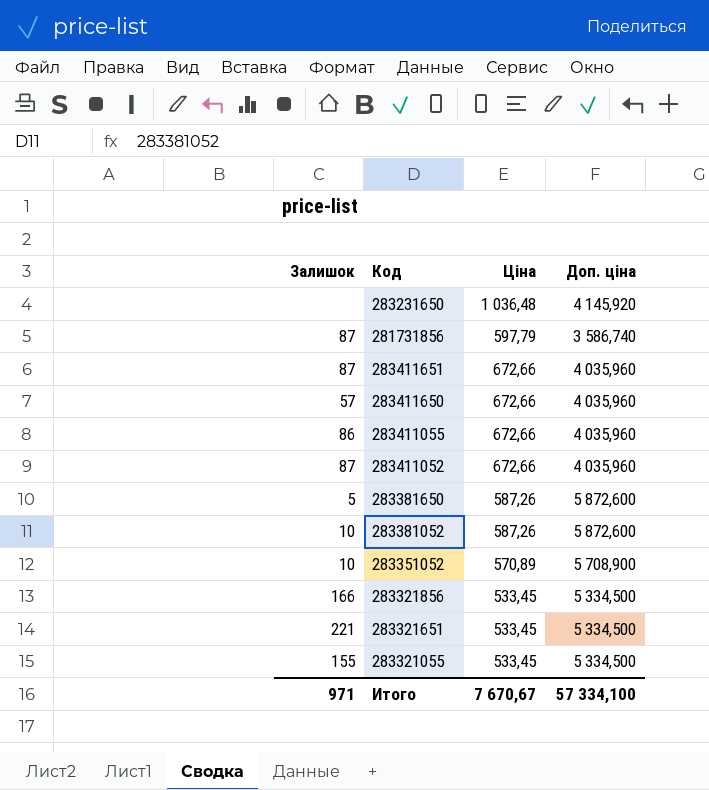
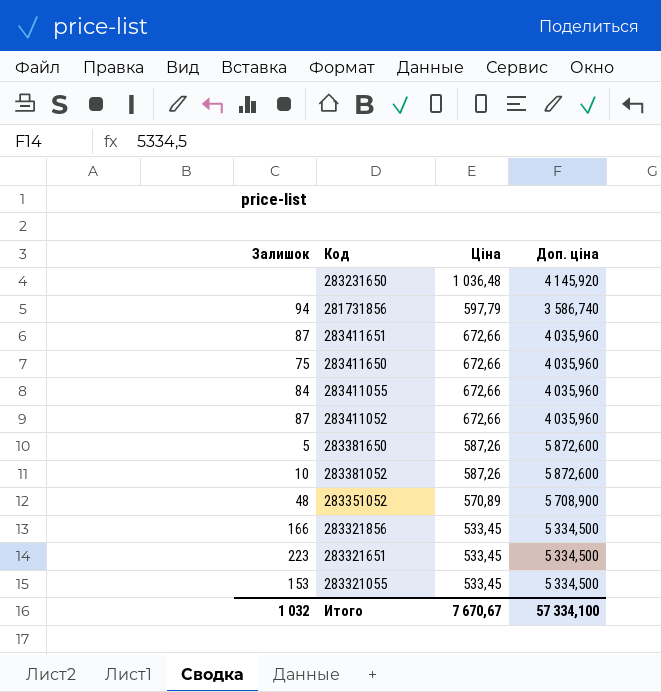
281731856 | Залишок: 87 -> 94
283411650 | Залишок: 57 -> 75
283411055 | Залишок: 86 -> 84
283351052 | Залишок: 10 -> 48
283321651 | Залишок: 221 -> 223
283321055 | Залишок: 155 -> 153
Итого | Залишок: 971 -> 1 032

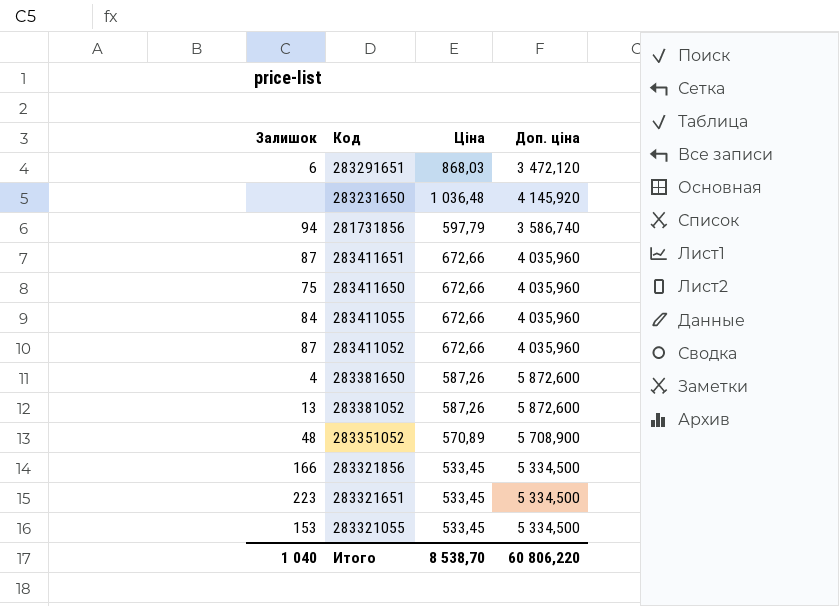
row 283291651: none -> 6 | 868,03 | 3 472,120
283381650 | Залишок: 5 -> 4
283381052 | Залишок: 10 -> 13
Итого | Залишок: 1 032 -> 1 040
Итого | Ціна: 7 670,67 -> 8 538,70
Итого | Доп. ціна: 57 334,100 -> 60 806,220

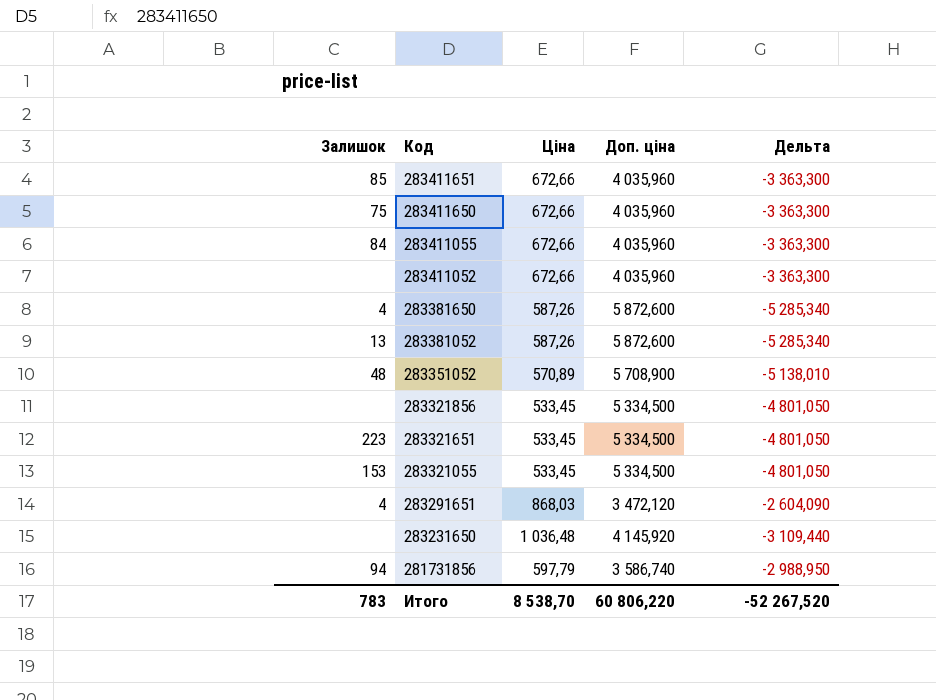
row order: none -> Код descending
column Дельта | formula: none -> [Ціна] - [Доп. ціна]
283411651 | Залишок: 87 -> 85
283411052 | Залишок: 87 -> none
283321856 | Залишок: 166 -> none
283291651 | Залишок: 6 -> 4
Итого | Залишок: 1 040 -> 783

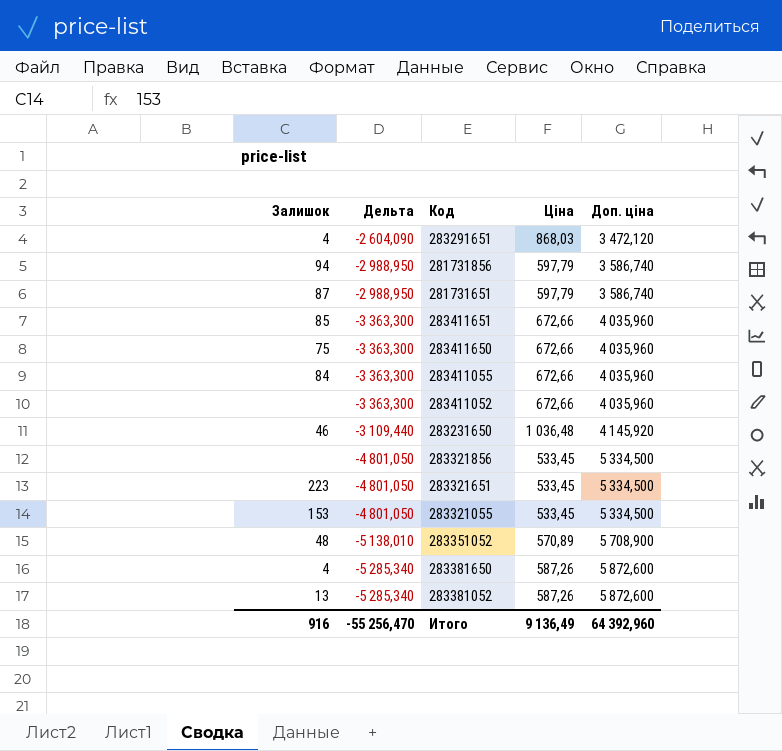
row order: Код descending -> Доп. ціна ascending
column Дельта | position: 5 -> 2
row 281731651: none -> 87 | -2 988,950 | 597,79 | 3 586,740
283231650 | Залишок: none -> 46
Итого | Залишок: 783 -> 916
Итого | Дельта: -52 267,520 -> -55 256,470
Итого | Ціна: 8 538,70 -> 9 136,49
Итого | Доп. ціна: 60 806,220 -> 64 392,960

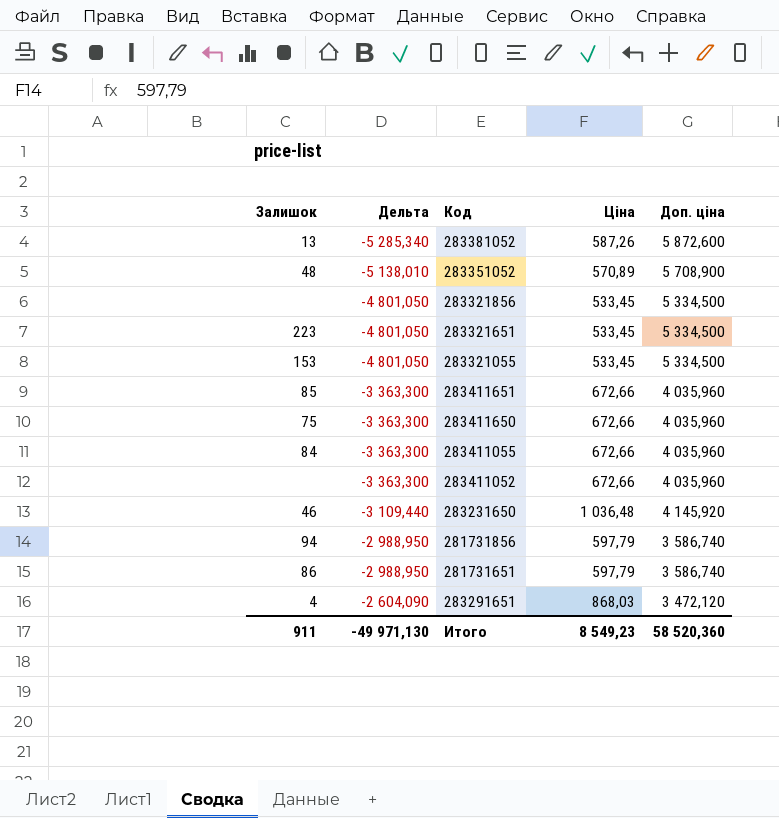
row order: Доп. ціна ascending -> Дельта ascending
row 283381650: 4 | -5 285,340 | 587,26 | 5 872,600 -> none
281731651 | Залишок: 87 -> 86
Итого | Залишок: 916 -> 911
Итого | Дельта: -55 256,470 -> -49 971,130
Итого | Ціна: 9 136,49 -> 8 549,23
Итого | Доп. ціна: 64 392,960 -> 58 520,360

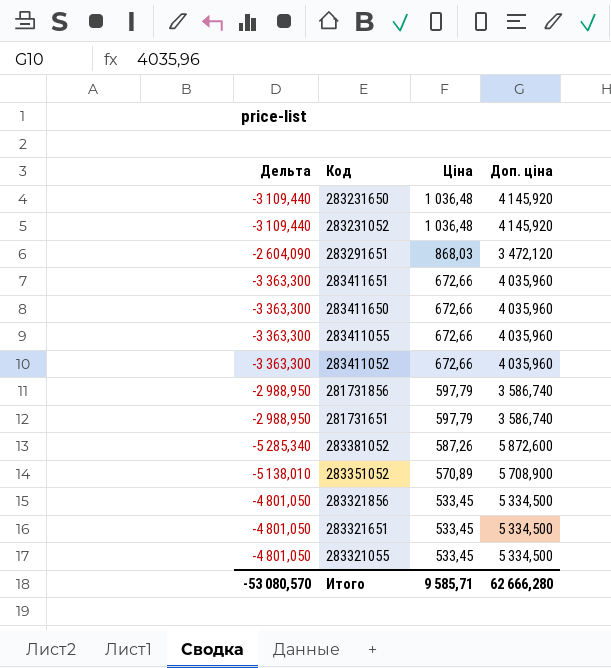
row order: Дельта ascending -> Ціна descending
column Залишок | position: 1 -> none
row 283231052: none -> -3 109,440 | 1 036,48 | 4 145,920
Итого | Дельта: -49 971,130 -> -53 080,570
Итого | Ціна: 8 549,23 -> 9 585,71
Итого | Доп. ціна: 58 520,360 -> 62 666,280

